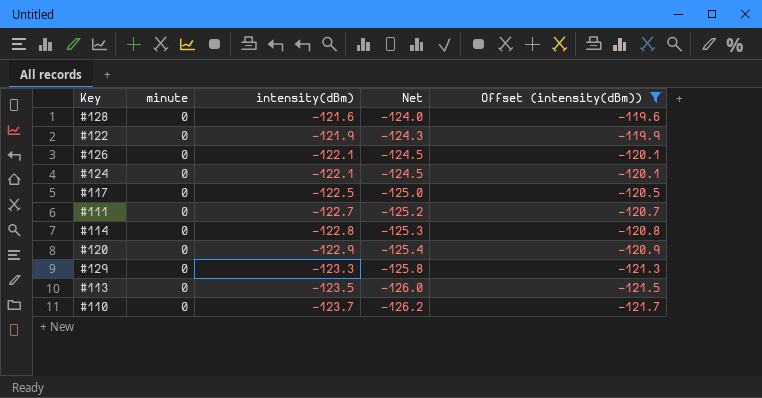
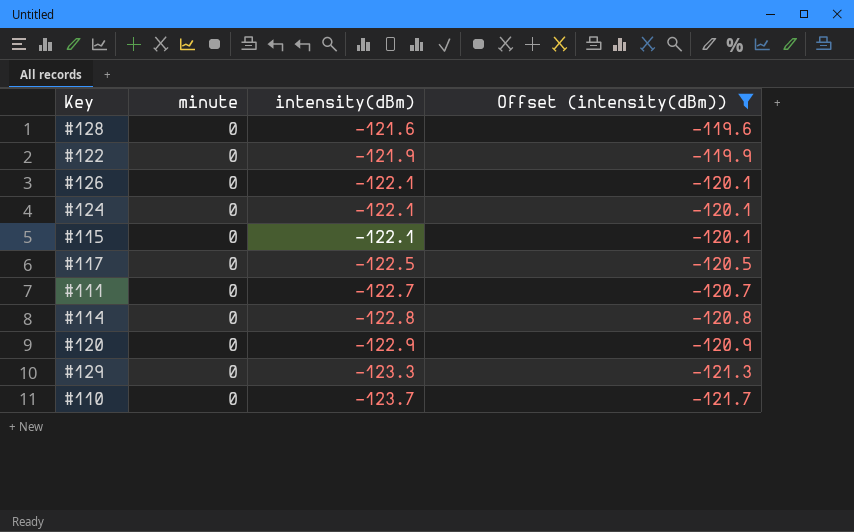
column Net | formula: [intensity(dBm)] * 1.02 -> none
row #113: 0 | -123.5 | -126.0 | -121.5 -> none
row #115: none -> 0 | -122.1 | -120.1

